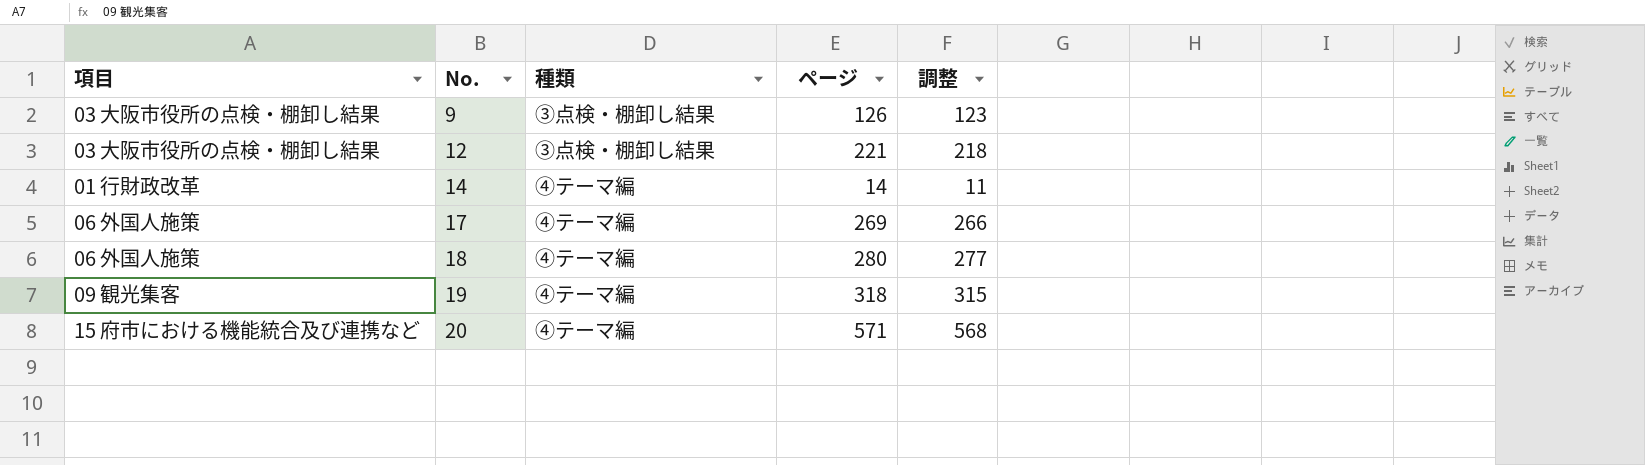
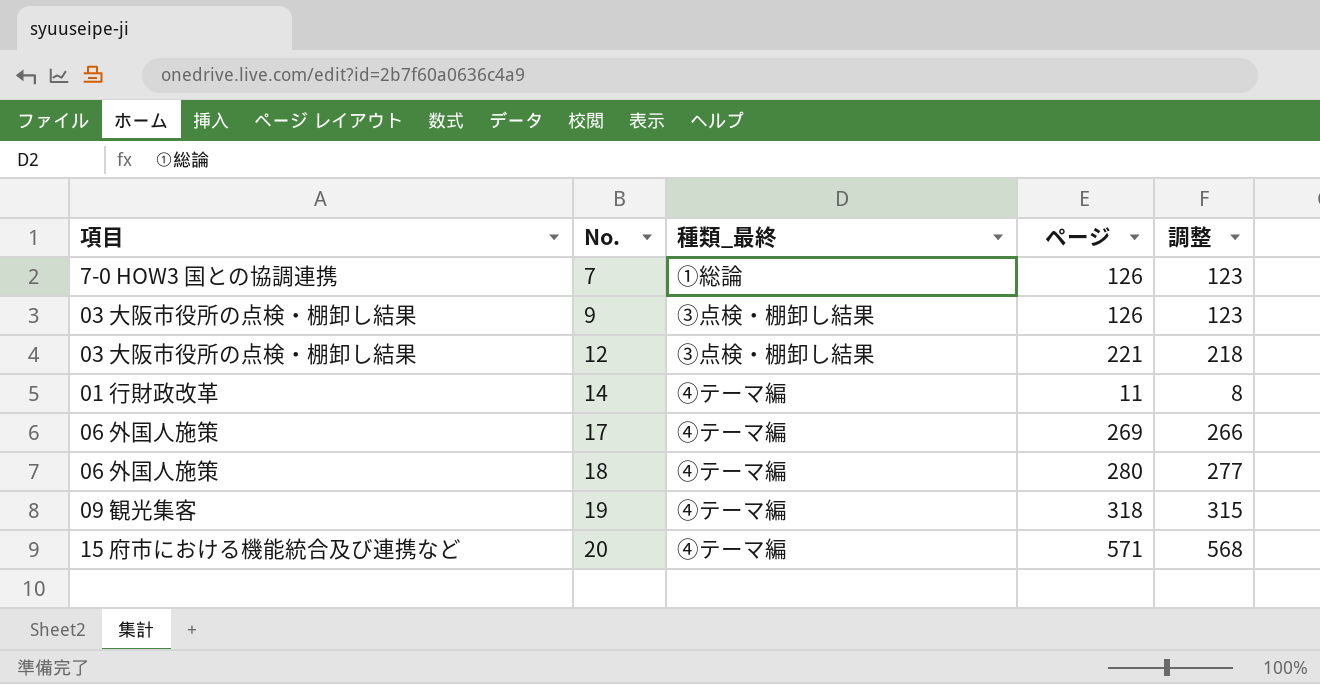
column name: 種類 -> 種類_最終
row 7: none -> 7-0 HOW3 国との協調連携 | ①総論 | 126 | 123
14 | ページ: 14 -> 11
14 | 調整: 11 -> 8

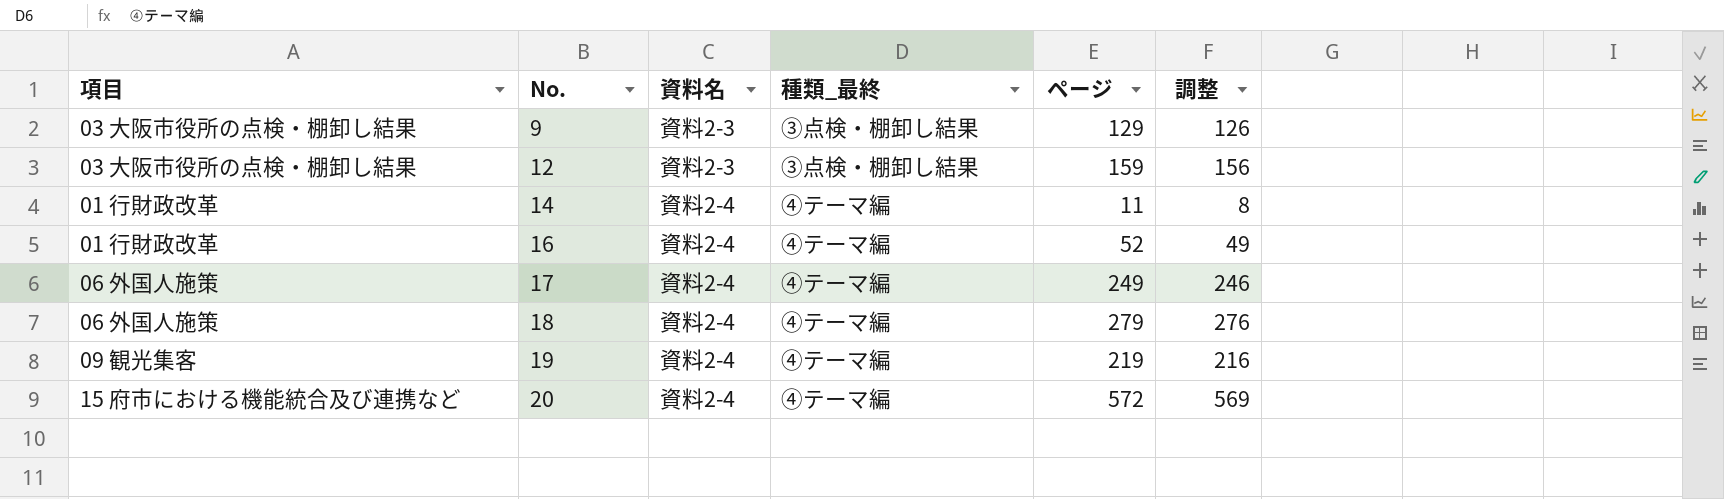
column 資料名 | position: none -> 3
row 7: 7-0 HOW3 国との協調連携 | ①総論 | 126 | 123 -> none
9 | ページ: 126 -> 129
9 | 調整: 123 -> 126
12 | ページ: 221 -> 159
12 | 調整: 218 -> 156
row 16: none -> 01 行財政改革 | 資料2-4 | ④テーマ編 | 52 | 49
17 | ページ: 269 -> 249
17 | 調整: 266 -> 246
18 | ページ: 280 -> 279
18 | 調整: 277 -> 276
19 | ページ: 318 -> 219
19 | 調整: 315 -> 216
20 | ページ: 571 -> 572
20 | 調整: 568 -> 569

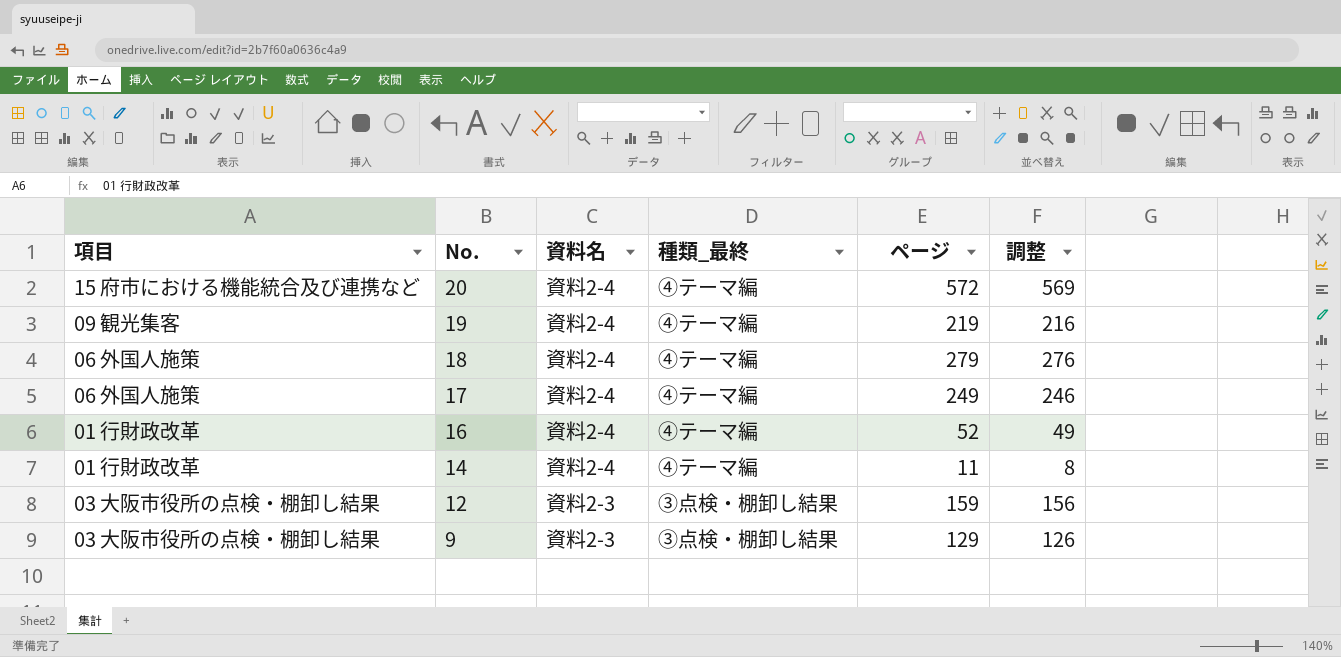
row order: No. ascending -> No. descending

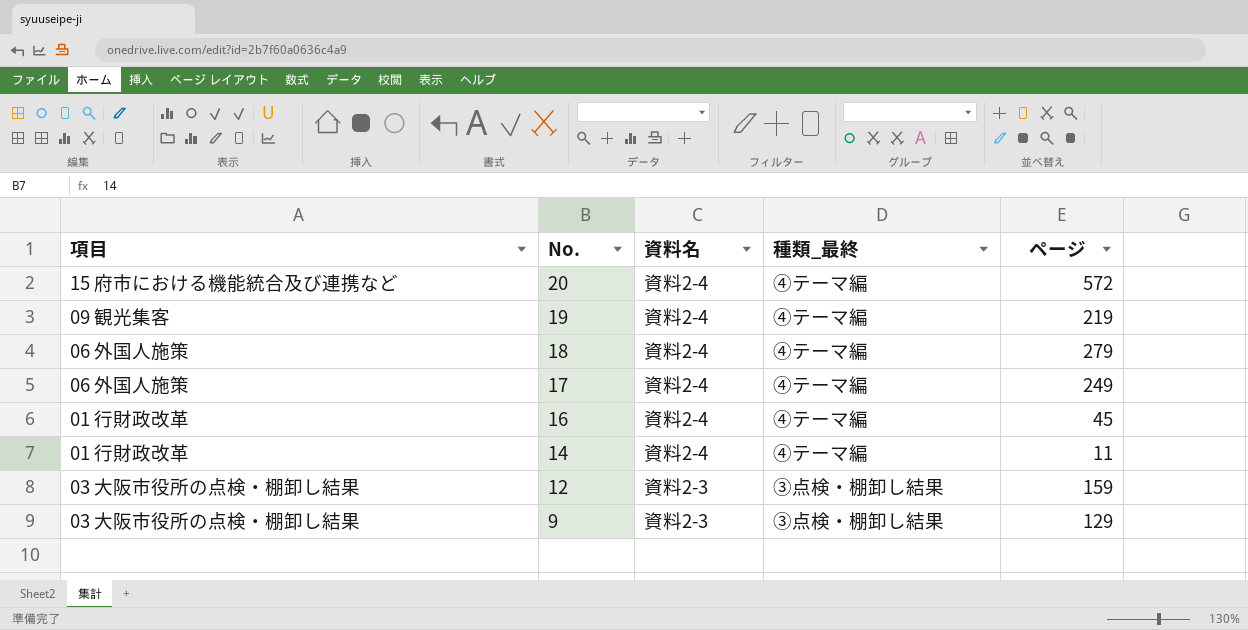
column 調整 | formula: [ページ] - 3 -> none
16 | ページ: 52 -> 45

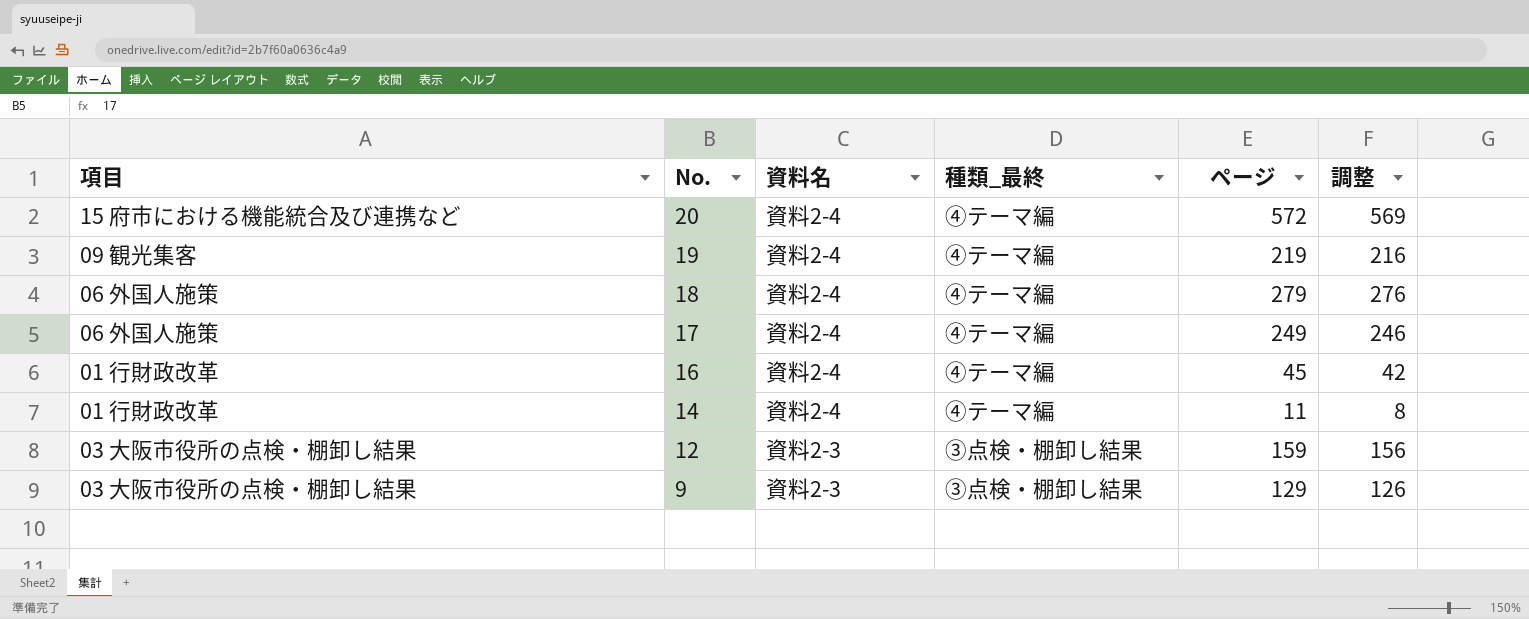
column 調整 | formula: none -> [ページ] - 3

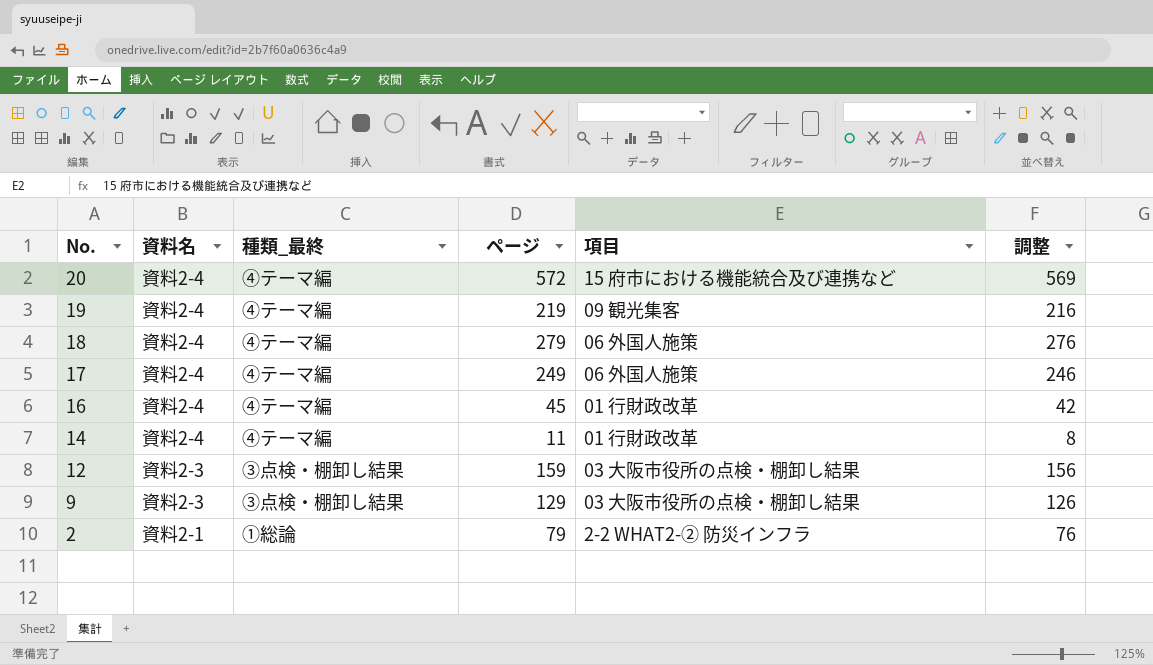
column 項目 | position: 1 -> 5
row 2: none -> 資料2-1 | ①総論 | 79 | 2-2 WHAT2-② 防災インフラ | 76

